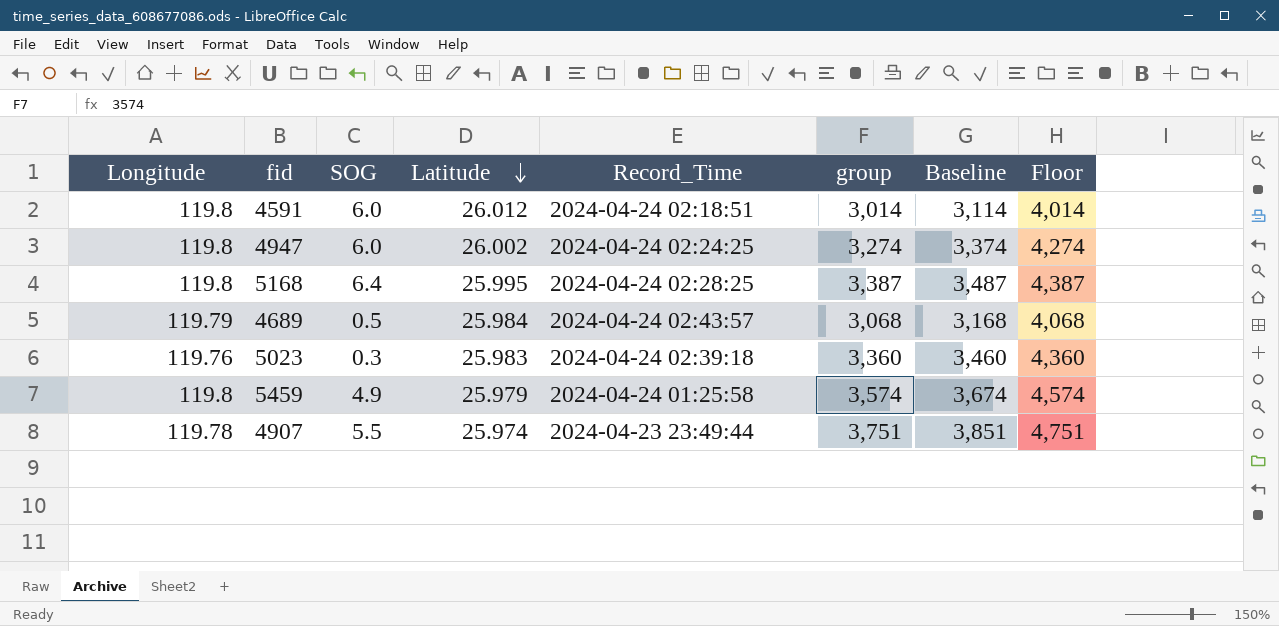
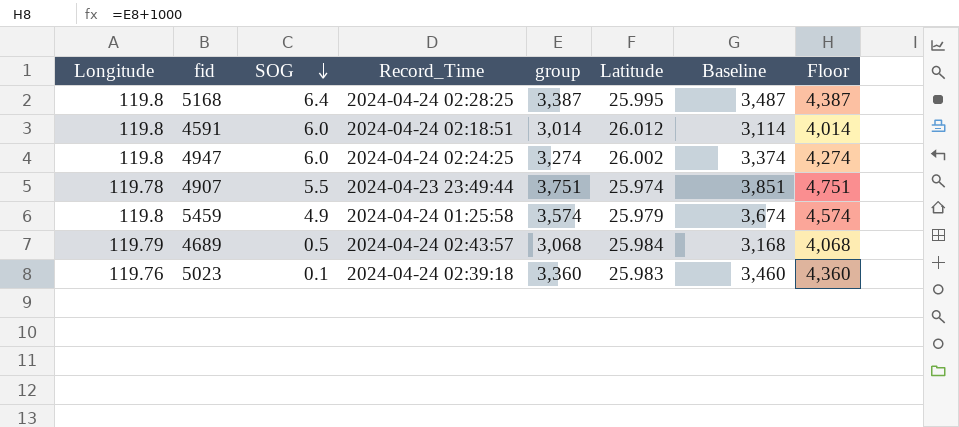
row order: Latitude descending -> SOG descending
column Latitude | position: 4 -> 6
5023 | SOG: 0.3 -> 0.1

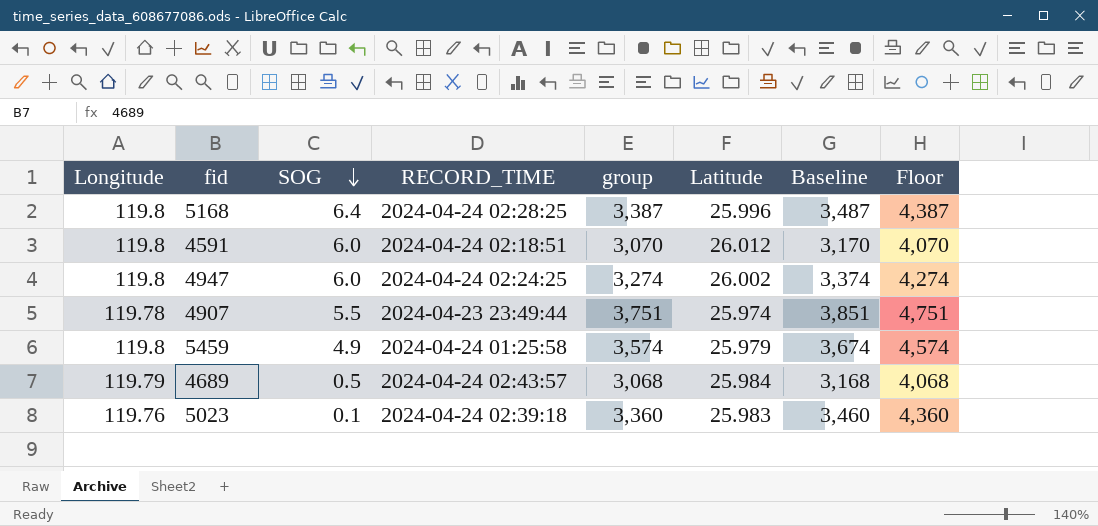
column name: Record_Time -> RECORD_TIME
5168 | Latitude: 25.995 -> 25.996
4591 | group: 3,014 -> 3,070
4591 | Baseline: 3,114 -> 3,170
4591 | Floor: 4,014 -> 4,070

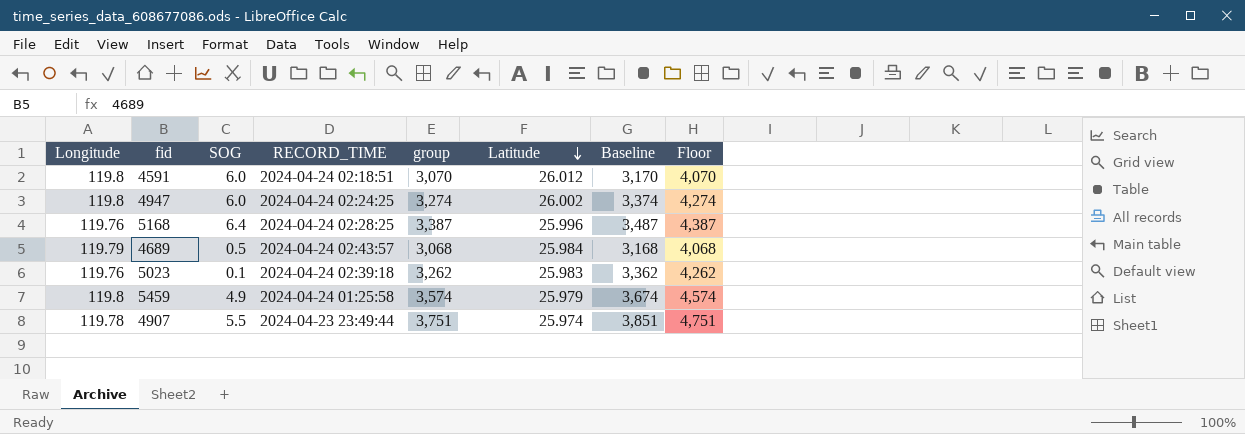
row order: SOG descending -> Latitude descending
5168 | Longitude: 119.8 -> 119.76
5023 | group: 3,360 -> 3,262
5023 | Baseline: 3,460 -> 3,362
5023 | Floor: 4,360 -> 4,262

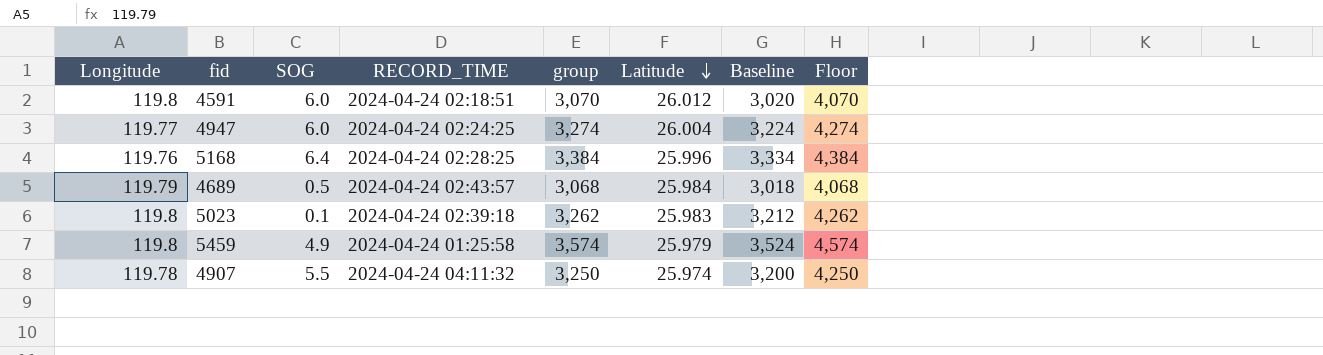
column Baseline | formula: [group] + 100 -> [group] - 50
4947 | Longitude: 119.8 -> 119.77
4947 | Latitude: 26.002 -> 26.004
5168 | group: 3,387 -> 3,384
5168 | Floor: 4,387 -> 4,384
5023 | Longitude: 119.76 -> 119.8
4907 | RECORD_TIME: 2024-04-23 23:49:44 -> 2024-04-24 04:11:32
4907 | group: 3,751 -> 3,250
4907 | Floor: 4,751 -> 4,250

